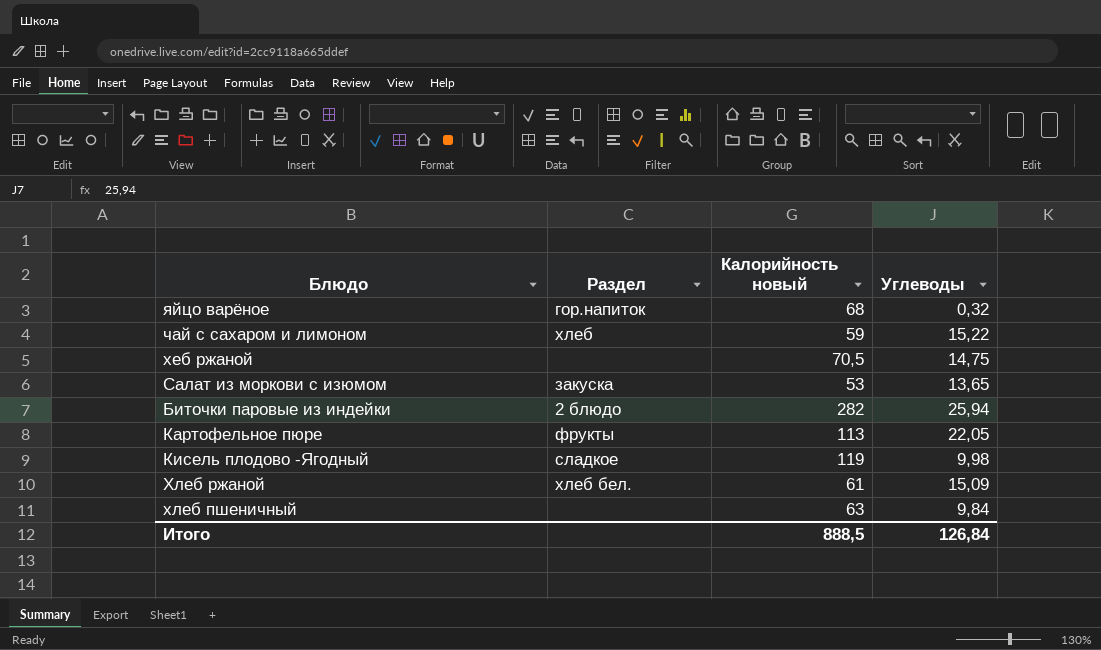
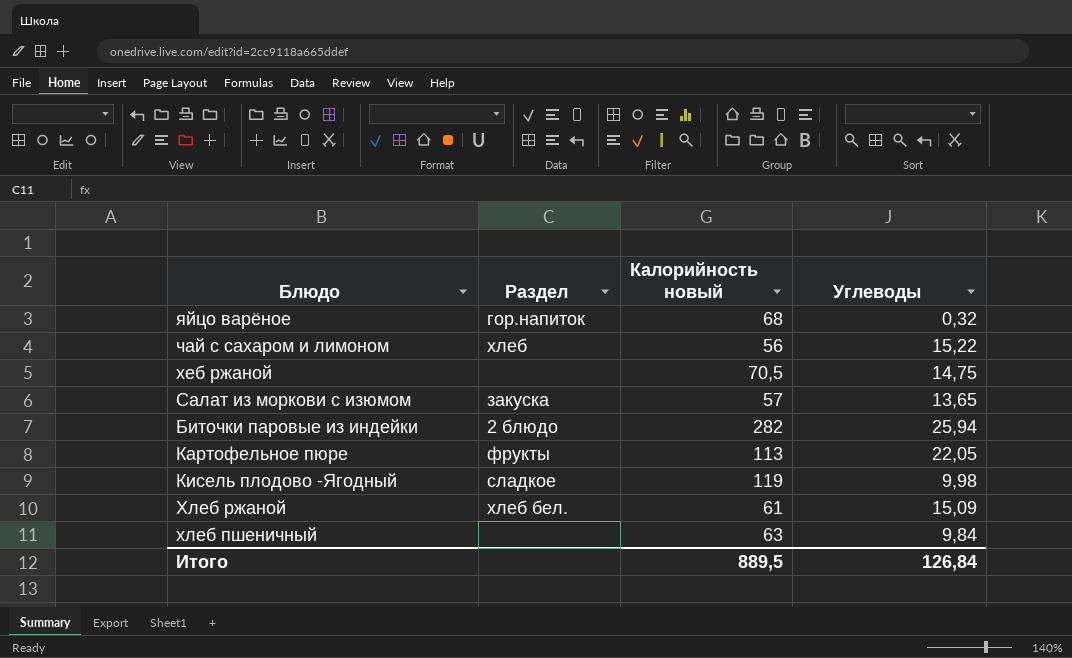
чай с сахаром и лимоном | Калорийность новый: 59 -> 56
Салат из моркови с изюмом | Калорийность новый: 53 -> 57
Итого | Калорийность новый: 888,5 -> 889,5

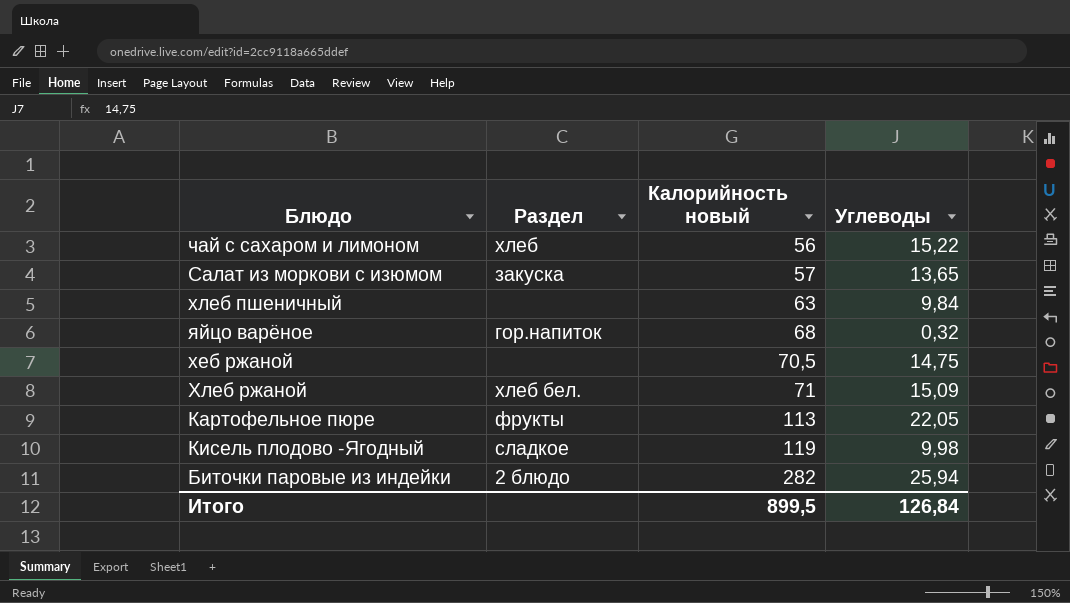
row order: none -> Калорийность новый ascending
Хлеб ржаной | Калорийность новый: 61 -> 71
Итого | Калорийность новый: 889,5 -> 899,5

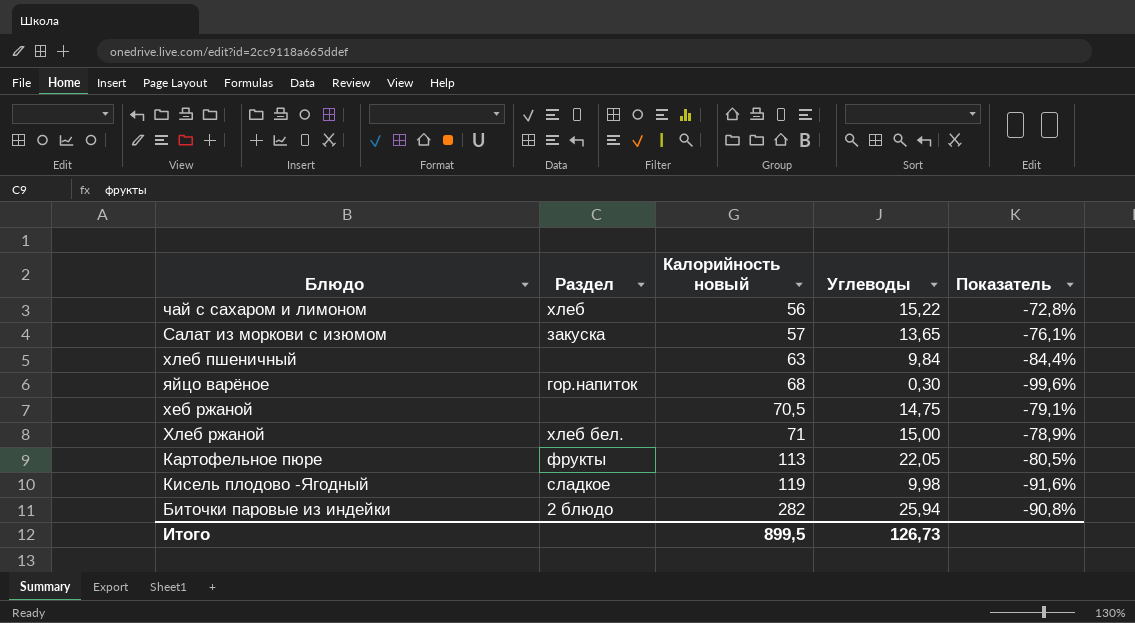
column Показатель | formula: none -> ([Углеводы] - [Калорийность новый]) / [Калорийность новый]
яйцо варёное | Углеводы: 0,32 -> 0,30
Хлеб ржаной | Углеводы: 15,09 -> 15,00
Итого | Углеводы: 126,84 -> 126,73

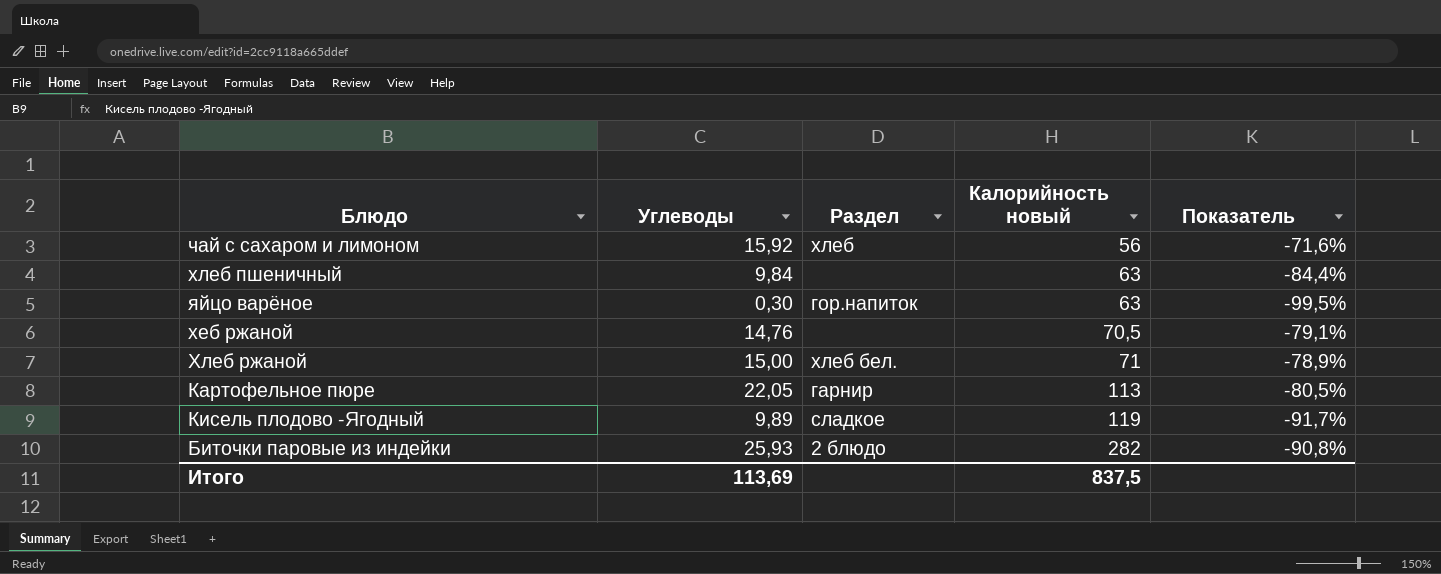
column Углеводы | position: 4 -> 2
row Салат из моркови с изюмом: закуска | 57 | 13,65 | -76,1% -> none
чай с сахаром и лимоном | Углеводы: 15,22 -> 15,92
чай с сахаром и лимоном | Показатель: -72,8% -> -71,6%
яйцо варёное | Калорийность новый: 68 -> 63
яйцо варёное | Показатель: -99,6% -> -99,5%
хеб ржаной | Углеводы: 14,75 -> 14,76
Картофельное пюре | Раздел: фрукты -> гарнир
Кисель плодово -Ягодный | Углеводы: 9,98 -> 9,89
Кисель плодово -Ягодный | Показатель: -91,6% -> -91,7%
Биточки паровые из индейки | Углеводы: 25,94 -> 25,93
Итого | Углеводы: 126,73 -> 113,69
Итого | Калорийность новый: 899,5 -> 837,5

